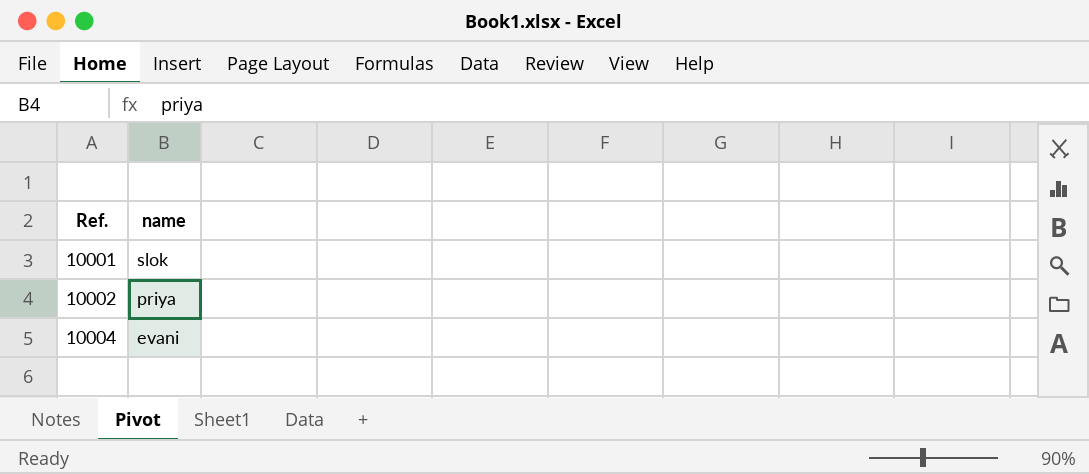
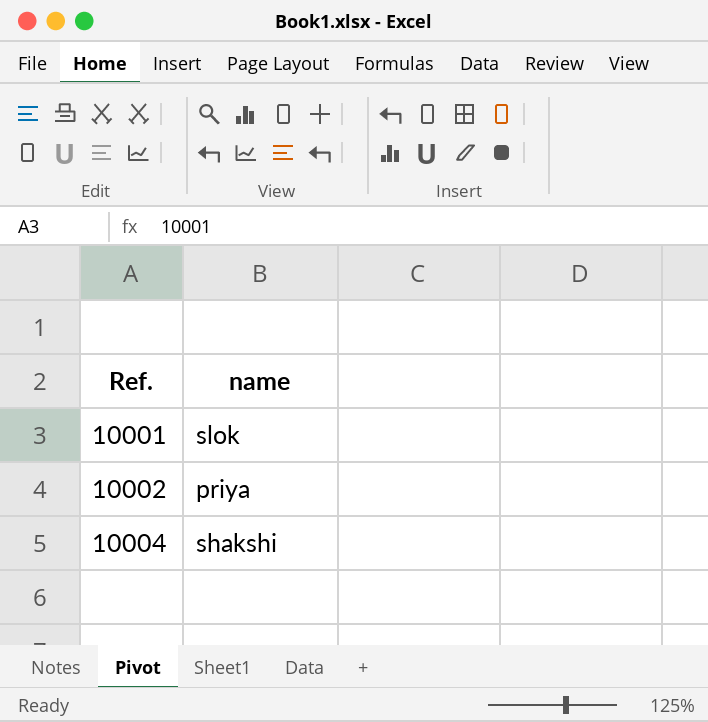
10004 | name: evani -> shakshi

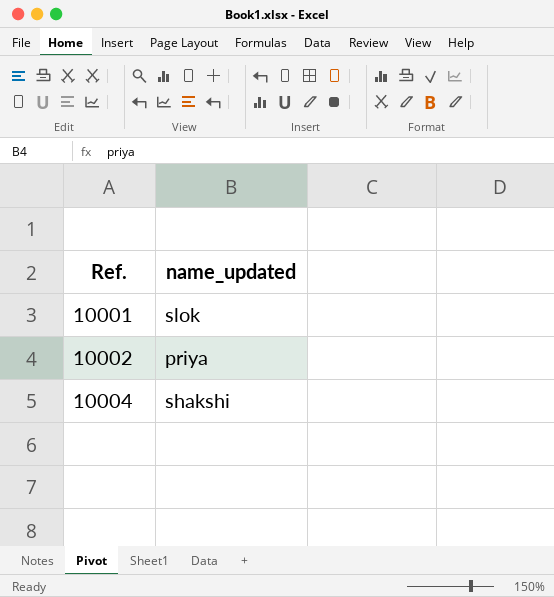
column name: name -> name_updated

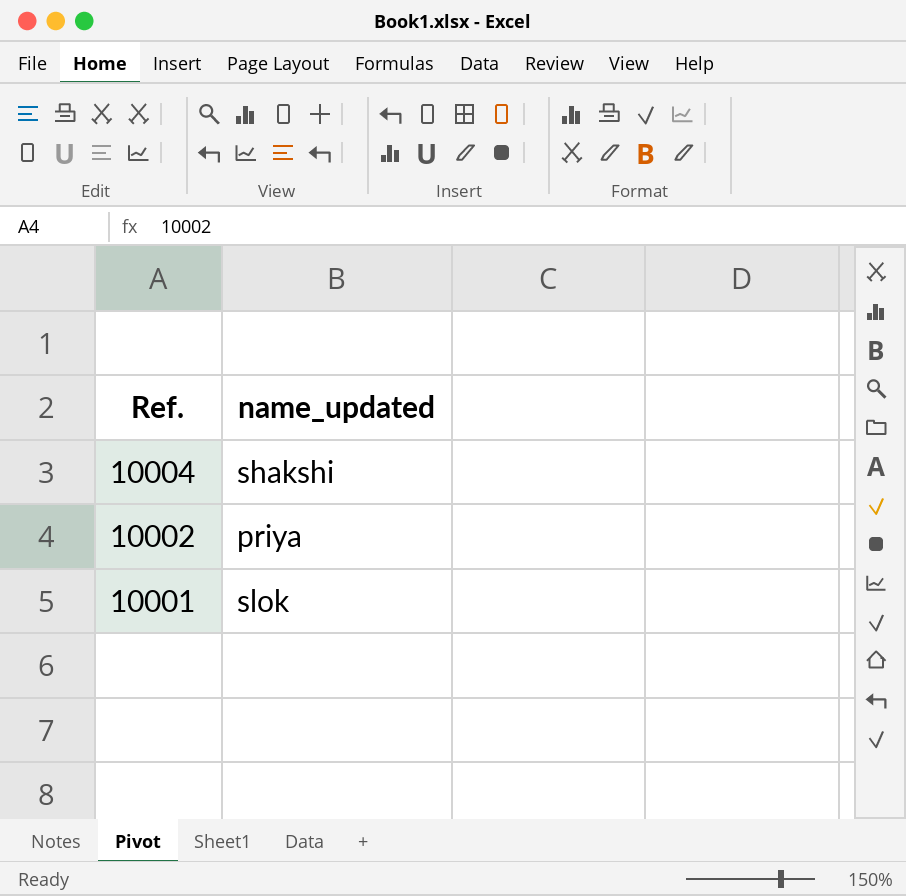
row order: Ref. ascending -> Ref. descending

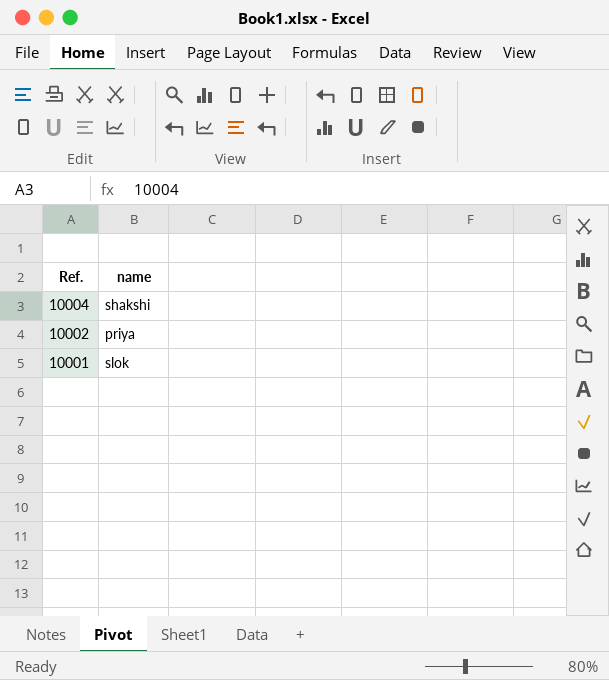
column name: name_updated -> name

